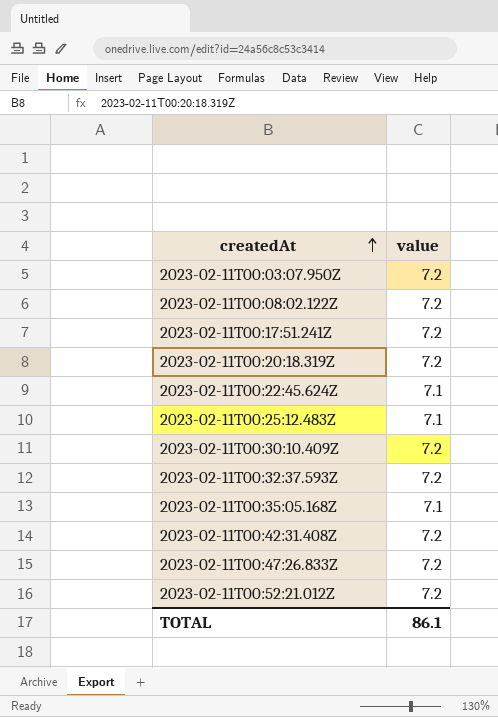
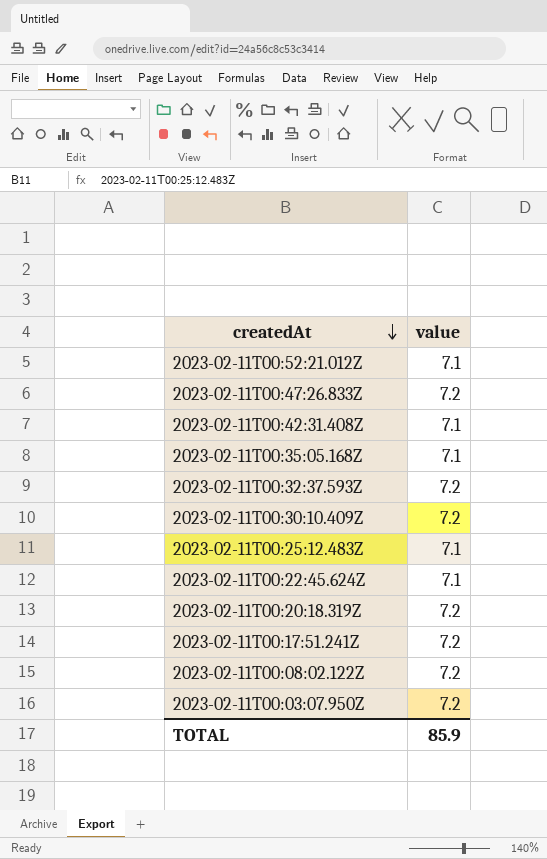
row order: createdAt ascending -> createdAt descending
2023-02-11T00:52:21.012Z | value: 7.2 -> 7.1
2023-02-11T00:42:31.408Z | value: 7.2 -> 7.1
TOTAL | value: 86.1 -> 85.9

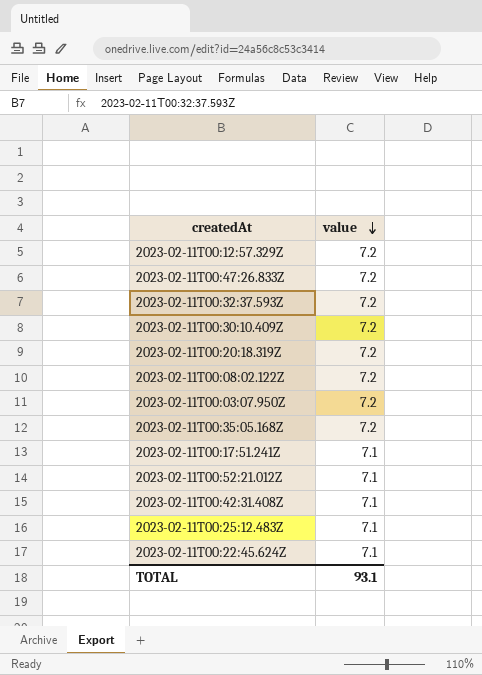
row order: createdAt descending -> value descending
row 2023-02-11T00:12:57.329Z: none -> 7.2
2023-02-11T00:35:05.168Z | value: 7.1 -> 7.2
2023-02-11T00:17:51.241Z | value: 7.2 -> 7.1
TOTAL | value: 85.9 -> 93.1

